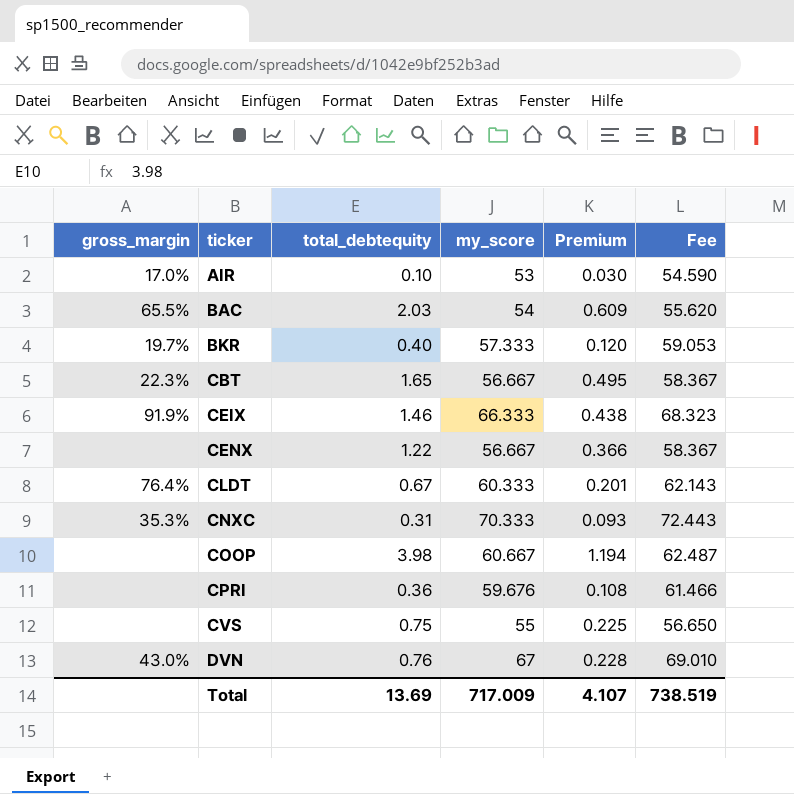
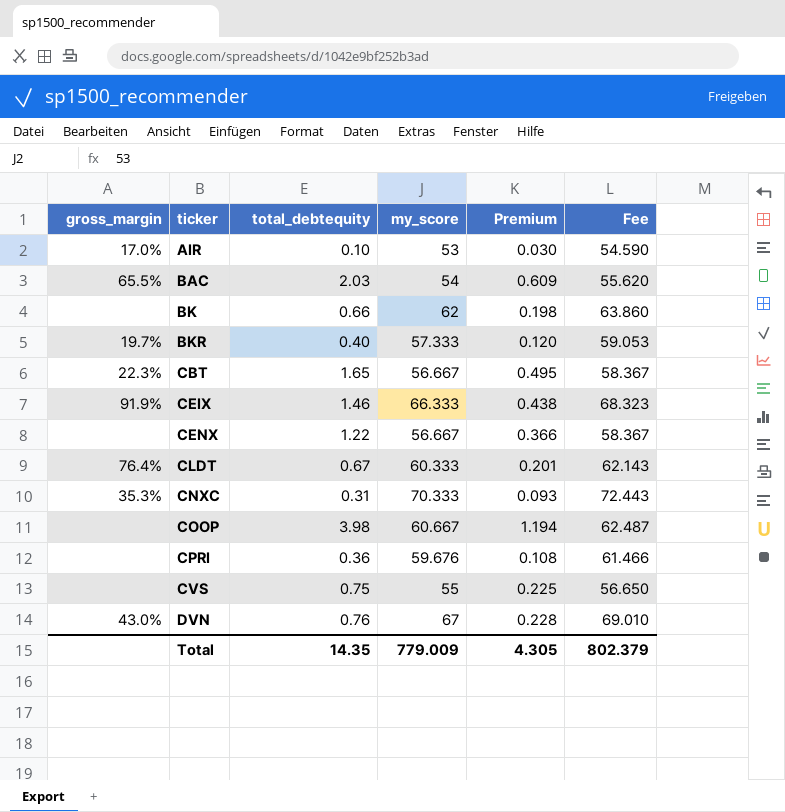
row BK: none -> none | 0.66 | 62 | 0.198 | 63.860
Total | total_debtequity: 13.69 -> 14.35
Total | my_score: 717.009 -> 779.009
Total | Premium: 4.107 -> 4.305
Total | Fee: 738.519 -> 802.379

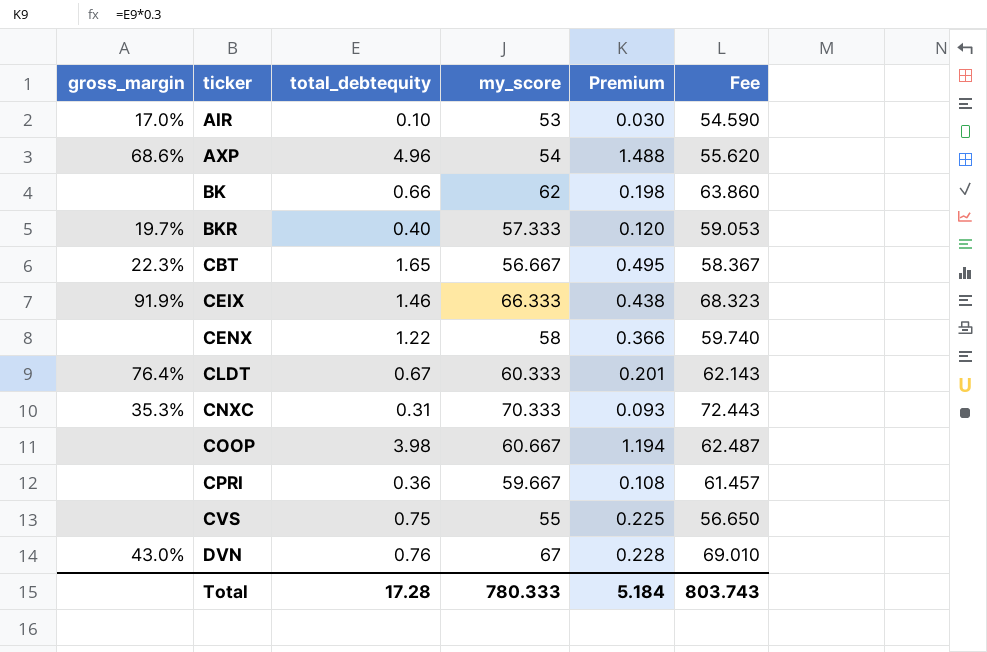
row BAC: 65.5% | 2.03 | 54 | 0.609 | 55.620 -> none
row AXP: none -> 68.6% | 4.96 | 54 | 1.488 | 55.620
CENX | my_score: 56.667 -> 58
CENX | Fee: 58.367 -> 59.740
CPRI | my_score: 59.676 -> 59.667
CPRI | Fee: 61.466 -> 61.457
Total | total_debtequity: 14.35 -> 17.28
Total | my_score: 779.009 -> 780.333
Total | Premium: 4.305 -> 5.184
Total | Fee: 802.379 -> 803.743

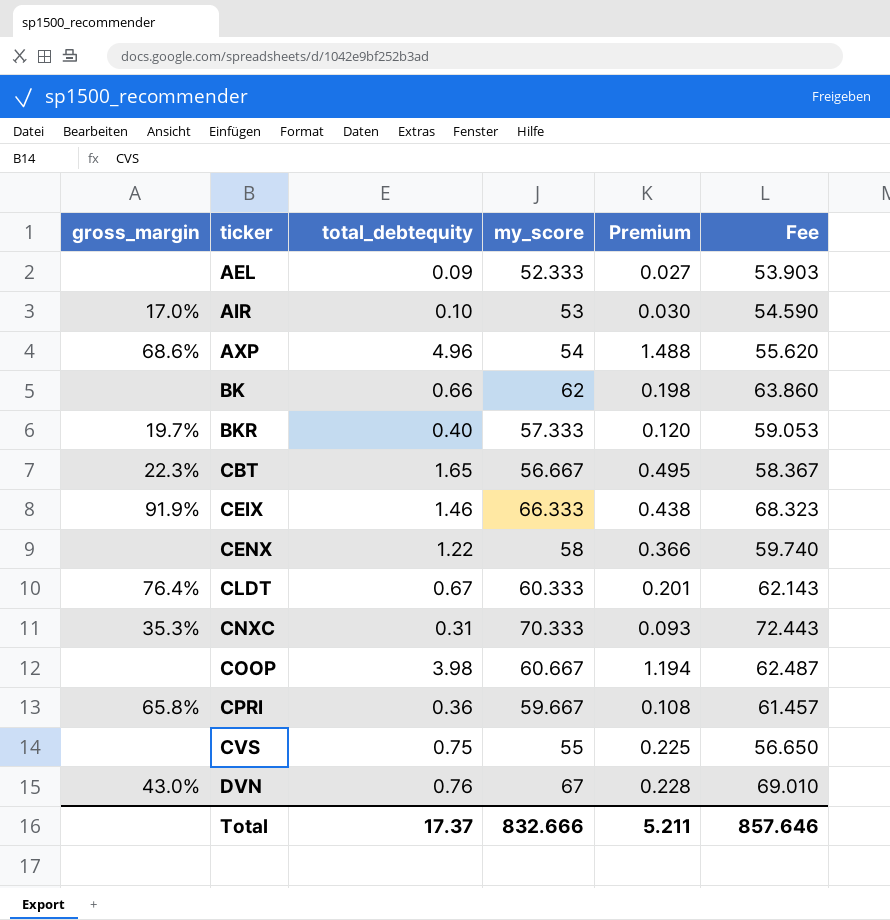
row AEL: none -> none | 0.09 | 52.333 | 0.027 | 53.903
CPRI | gross_margin: none -> 65.8%
Total | total_debtequity: 17.28 -> 17.37
Total | my_score: 780.333 -> 832.666
Total | Premium: 5.184 -> 5.211
Total | Fee: 803.743 -> 857.646

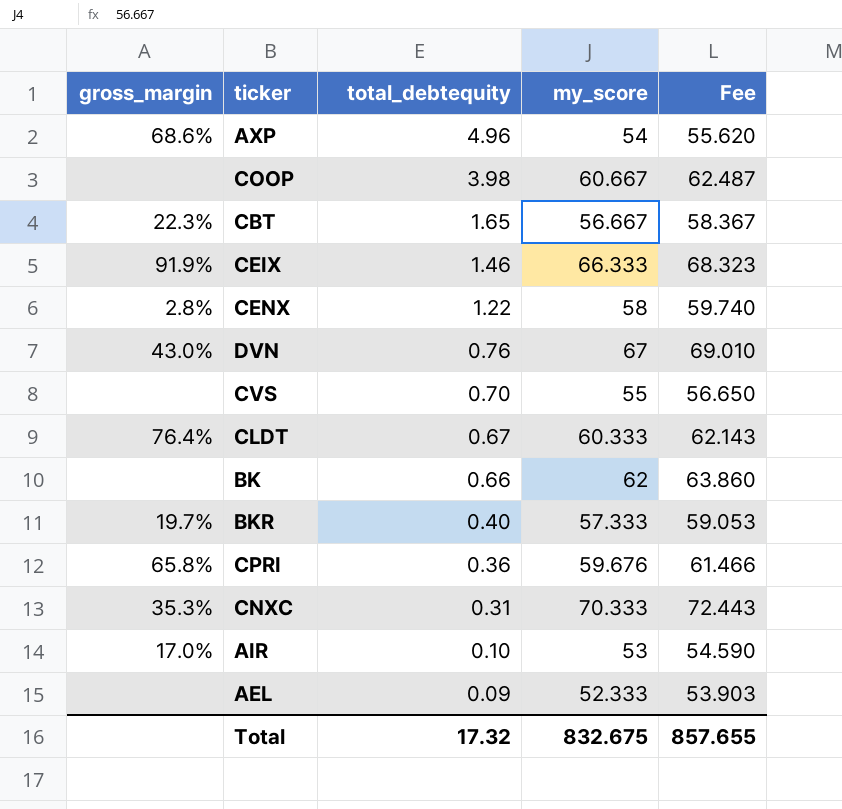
row order: ticker ascending -> total_debtequity descending
column Premium | formula: [total_debtequity] * 0.3 -> none
CENX | gross_margin: none -> 2.8%
CVS | total_debtequity: 0.75 -> 0.70
CPRI | my_score: 59.667 -> 59.676
CPRI | Fee: 61.457 -> 61.466
Total | total_debtequity: 17.37 -> 17.32
Total | my_score: 832.666 -> 832.675
Total | Fee: 857.646 -> 857.655

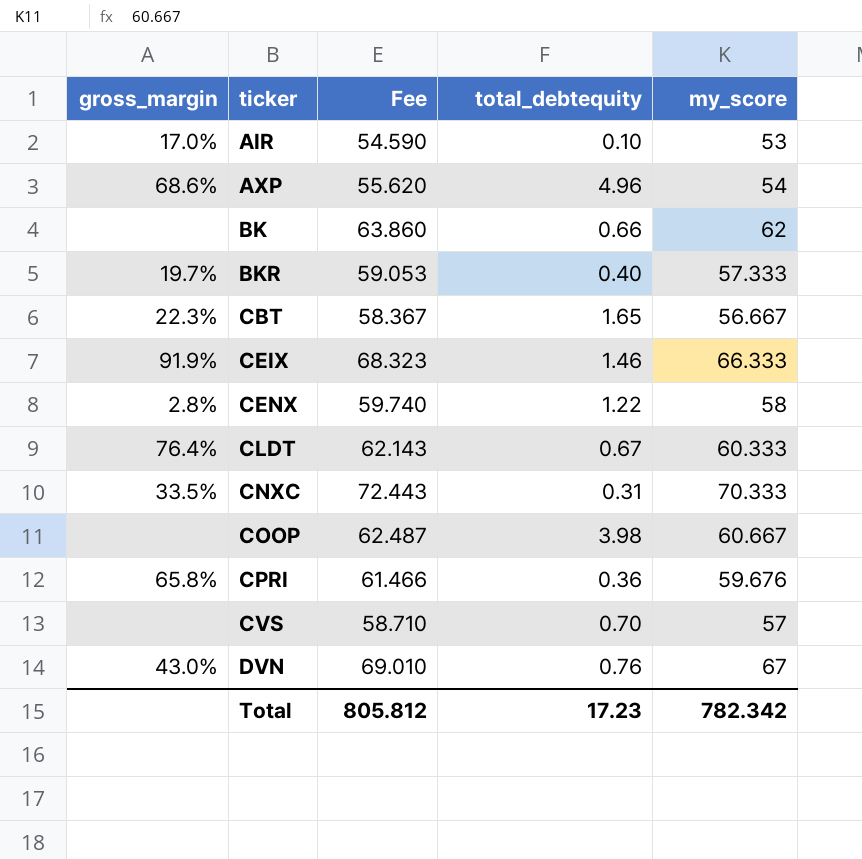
row order: total_debtequity descending -> ticker ascending
column Fee | position: 5 -> 3
row AEL: none | 0.09 | 52.333 | 53.903 -> none
CNXC | gross_margin: 35.3% -> 33.5%
CVS | Fee: 56.650 -> 58.710
CVS | my_score: 55 -> 57
Total | Fee: 857.655 -> 805.812
Total | total_debtequity: 17.32 -> 17.23
Total | my_score: 832.675 -> 782.342

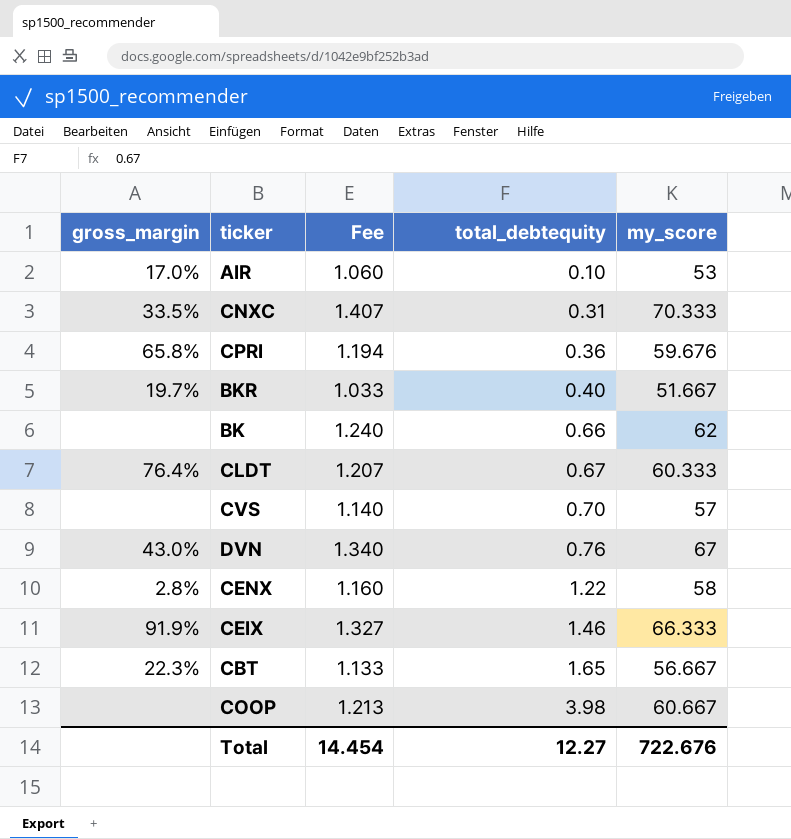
row order: ticker ascending -> total_debtequity ascending
column Fee | formula: [my_score] * 1.03 -> [my_score] * 0.02
row AXP: 68.6% | 55.620 | 4.96 | 54 -> none
BKR | my_score: 57.333 -> 51.667
Total | Fee: 805.812 -> 14.454
Total | total_debtequity: 17.23 -> 12.27
Total | my_score: 782.342 -> 722.676

